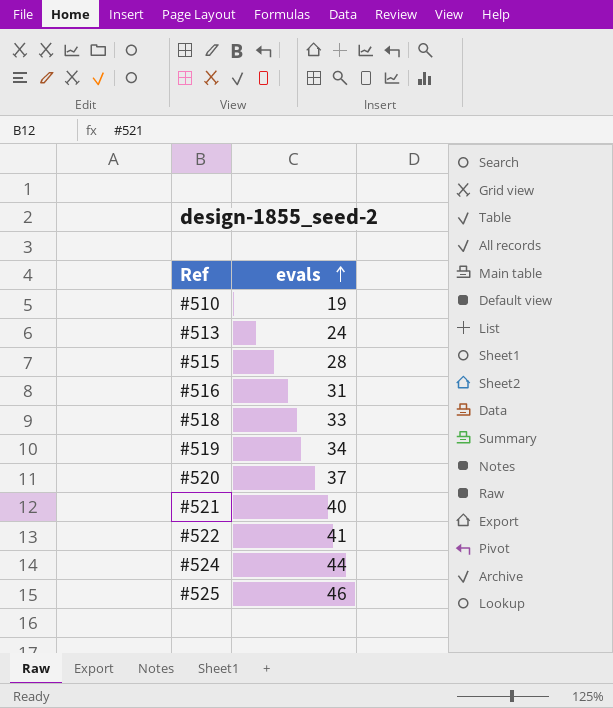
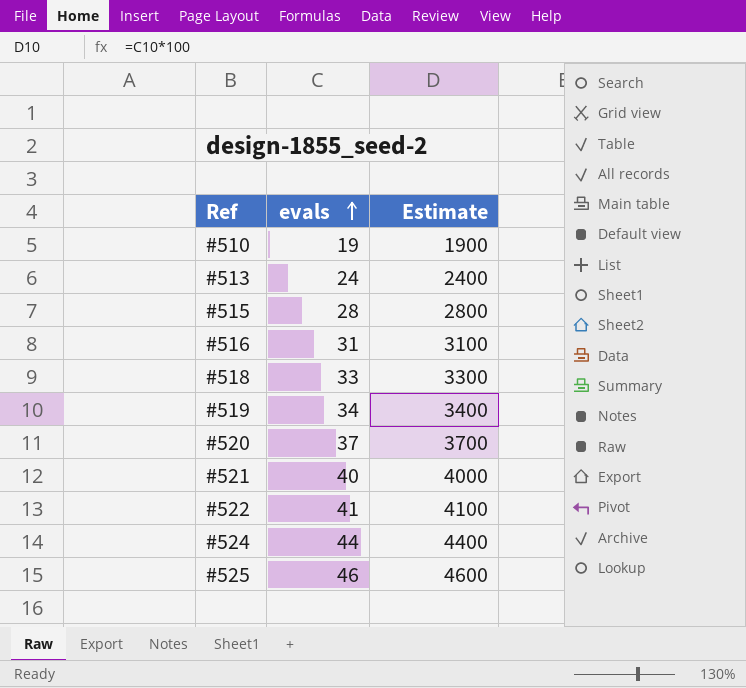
column Estimate | formula: none -> [evals] * 100

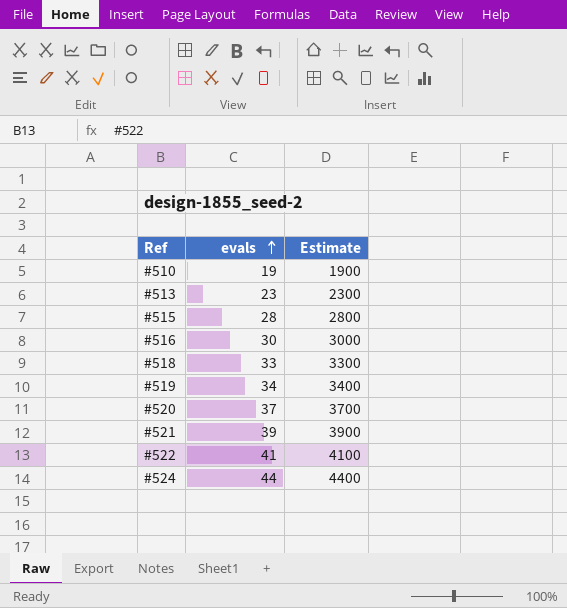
row #525: 46 | 4600 -> none
#513 | evals: 24 -> 23
#513 | Estimate: 2400 -> 2300
#516 | evals: 31 -> 30
#516 | Estimate: 3100 -> 3000
#521 | evals: 40 -> 39
#521 | Estimate: 4000 -> 3900

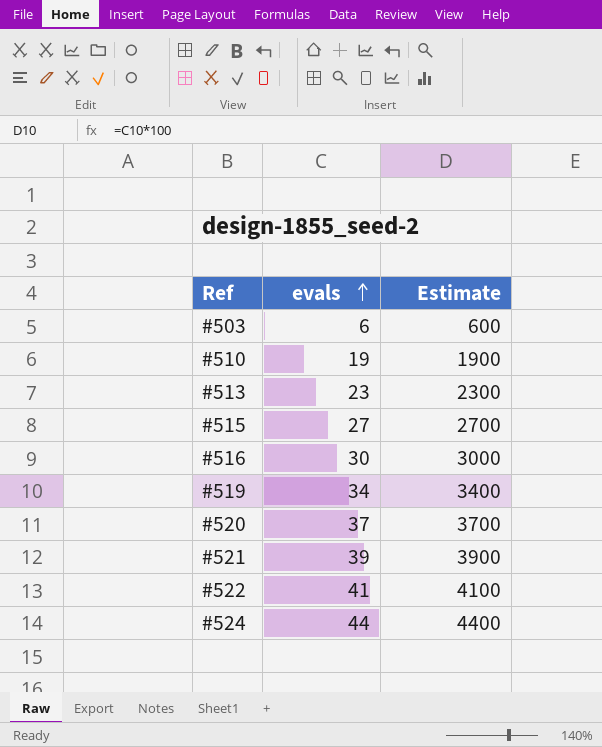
row #518: 33 | 3300 -> none
row #503: none -> 6 | 600
#515 | evals: 28 -> 27
#515 | Estimate: 2800 -> 2700

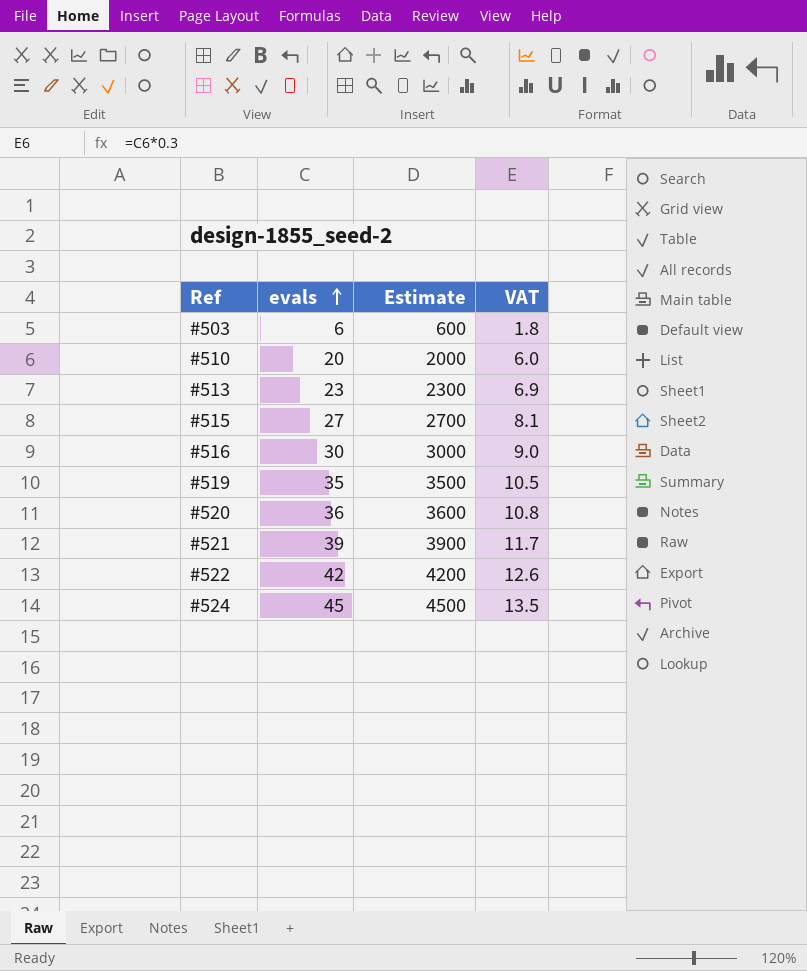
column VAT | formula: none -> [evals] * 0.3
#510 | evals: 19 -> 20
#510 | Estimate: 1900 -> 2000
#519 | evals: 34 -> 35
#519 | Estimate: 3400 -> 3500
#520 | evals: 37 -> 36
#520 | Estimate: 3700 -> 3600
#522 | evals: 41 -> 42
#522 | Estimate: 4100 -> 4200
#524 | evals: 44 -> 45
#524 | Estimate: 4400 -> 4500

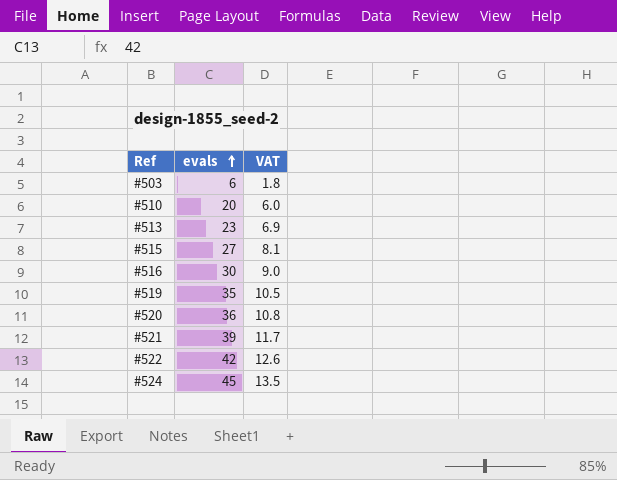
column Estimate | formula: [evals] * 100 -> none

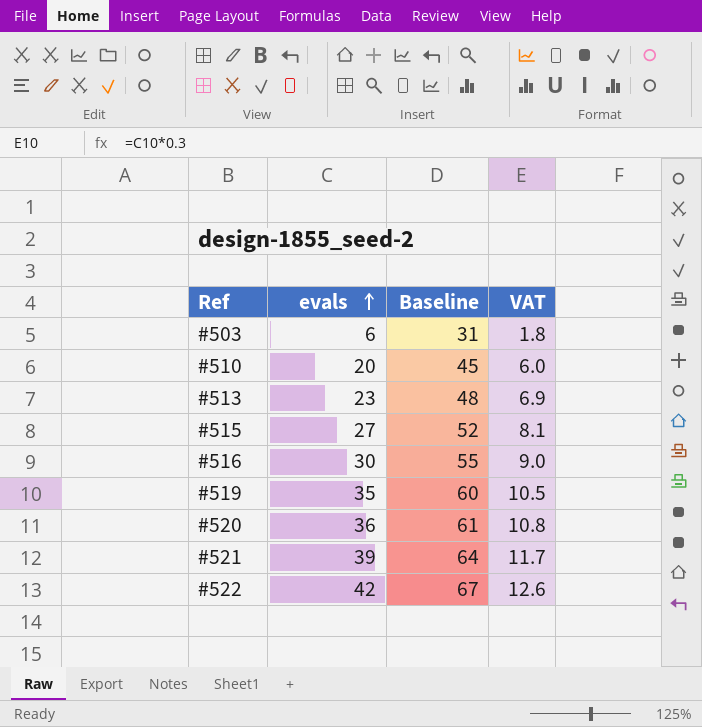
column Baseline | formula: none -> [evals] + 25
row #524: 45 | 13.5 -> none

